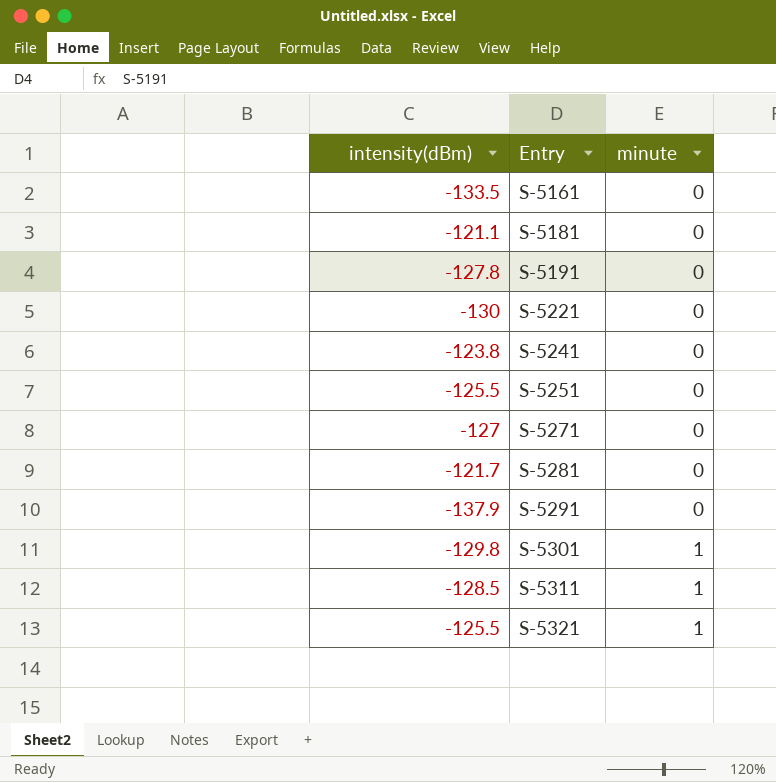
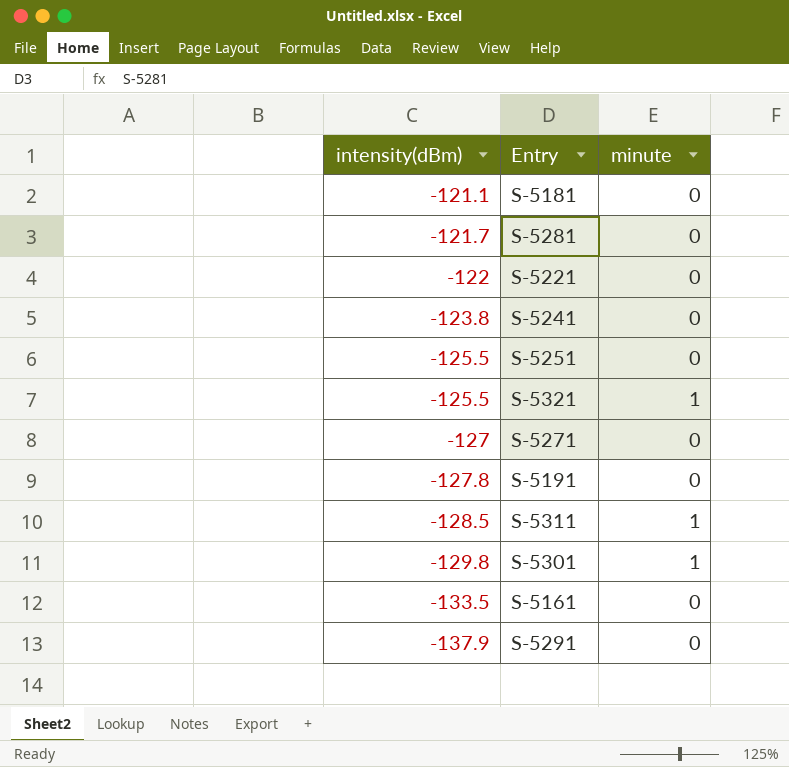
row order: Entry ascending -> intensity(dBm) descending
S-5221 | intensity(dBm): -130 -> -122

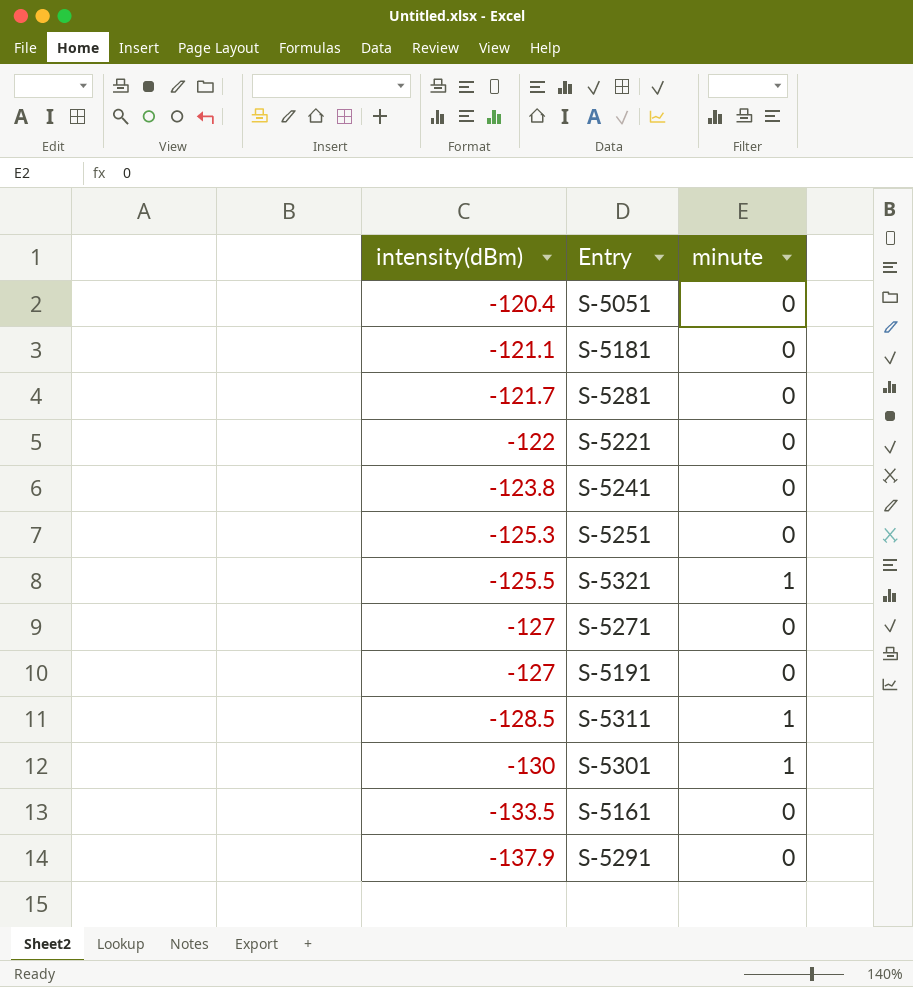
row S-5051: none -> -120.4 | 0
S-5251 | intensity(dBm): -125.5 -> -125.3
S-5191 | intensity(dBm): -127.8 -> -127
S-5301 | intensity(dBm): -129.8 -> -130

